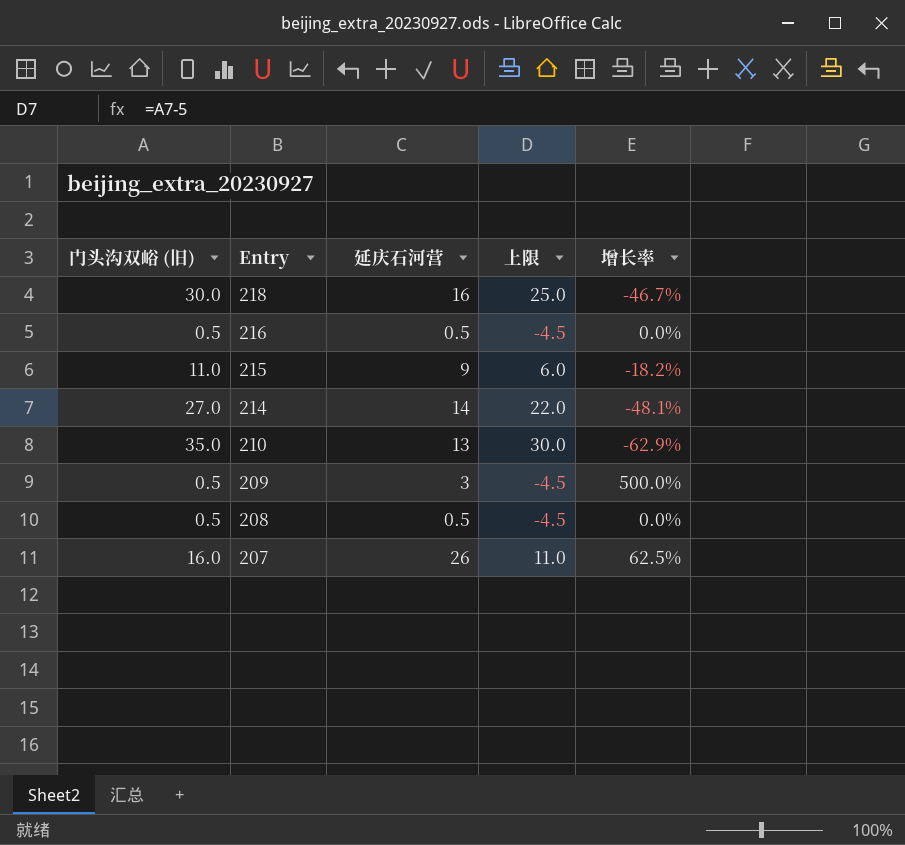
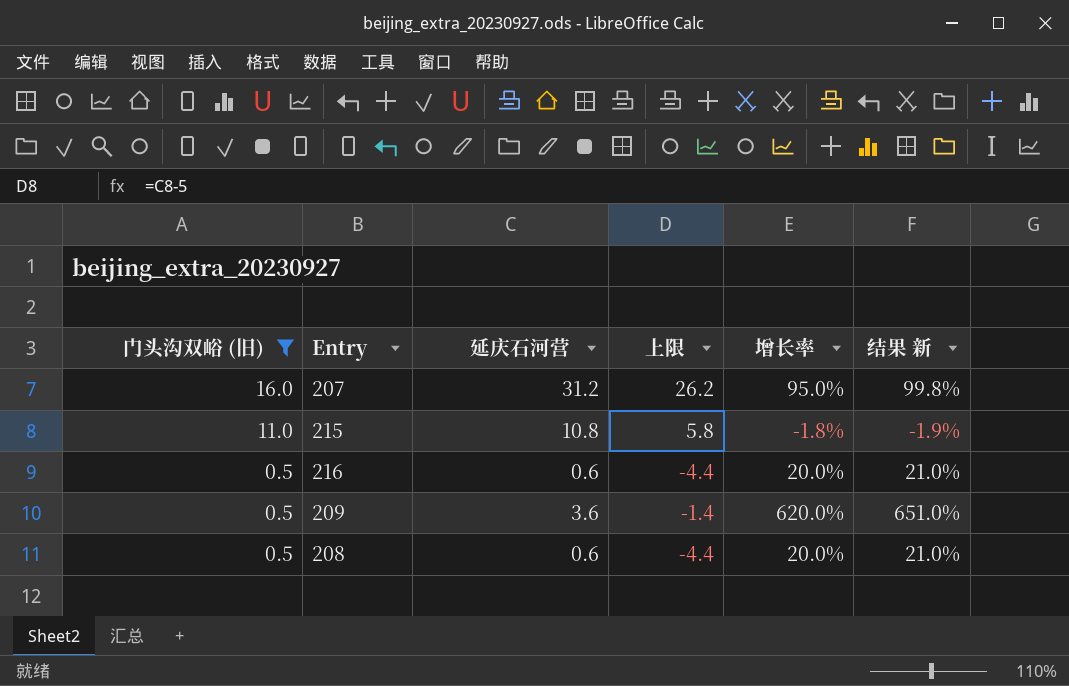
filter: none -> 门头沟双峪 (旧) <= 16.0
row order: Entry descending -> 门头沟双峪 (旧) descending
column 上限 | formula: [门头沟双峪 (旧)] - 5 -> [延庆石河营] - 5
column 结果 新 | formula: none -> [增长率] * 1.05
207 | 延庆石河营: 26 -> 31.2
207 | 增长率: 62.5% -> 95.0%
215 | 延庆石河营: 9 -> 10.8
215 | 增长率: -18.2% -> -1.8%
216 | 延庆石河营: 0.5 -> 0.6
216 | 增长率: 0.0% -> 20.0%
209 | 延庆石河营: 3 -> 3.6
209 | 增长率: 500.0% -> 620.0%
208 | 延庆石河营: 0.5 -> 0.6
208 | 增长率: 0.0% -> 20.0%

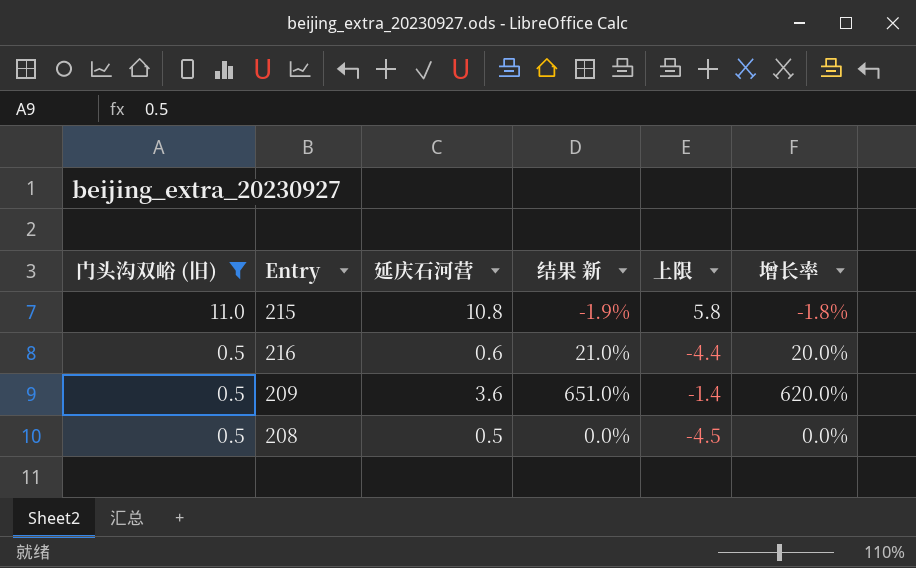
column 结果 新 | position: 6 -> 4
row 207: 16.0 | 31.2 | 26.2 | 95.0% | 99.8% -> none
208 | 延庆石河营: 0.6 -> 0.5
208 | 结果 新: 21.0% -> 0.0%
208 | 上限: -4.4 -> -4.5
208 | 增长率: 20.0% -> 0.0%

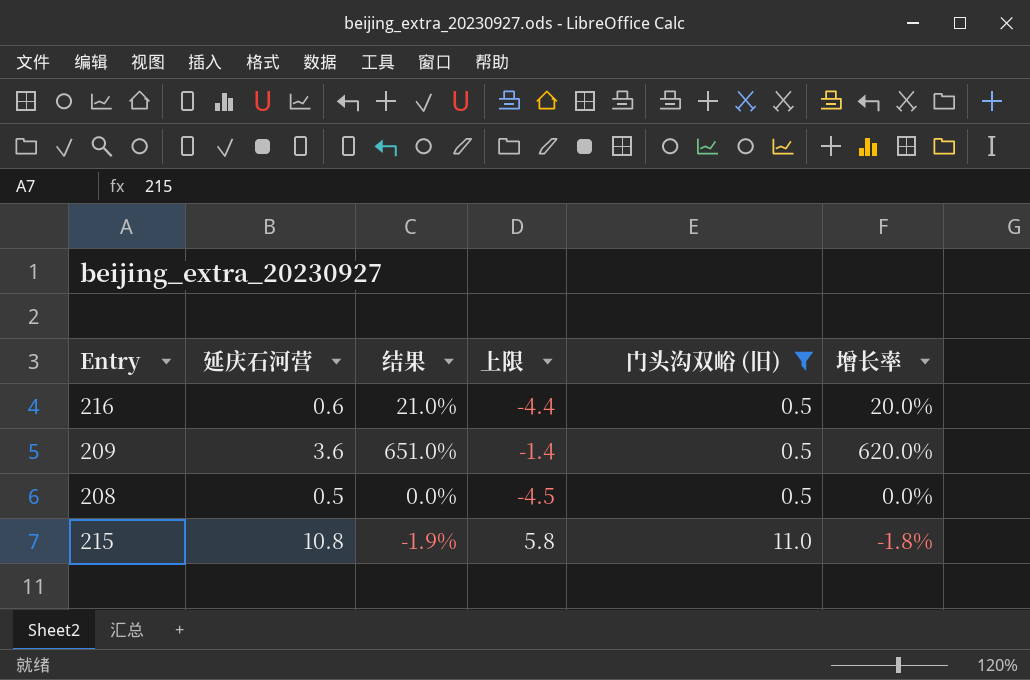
row order: 门头沟双峪 (旧) descending -> 门头沟双峪 (旧) ascending
column name: 结果 新 -> 结果
column 门头沟双峪 (旧) | position: 1 -> 5

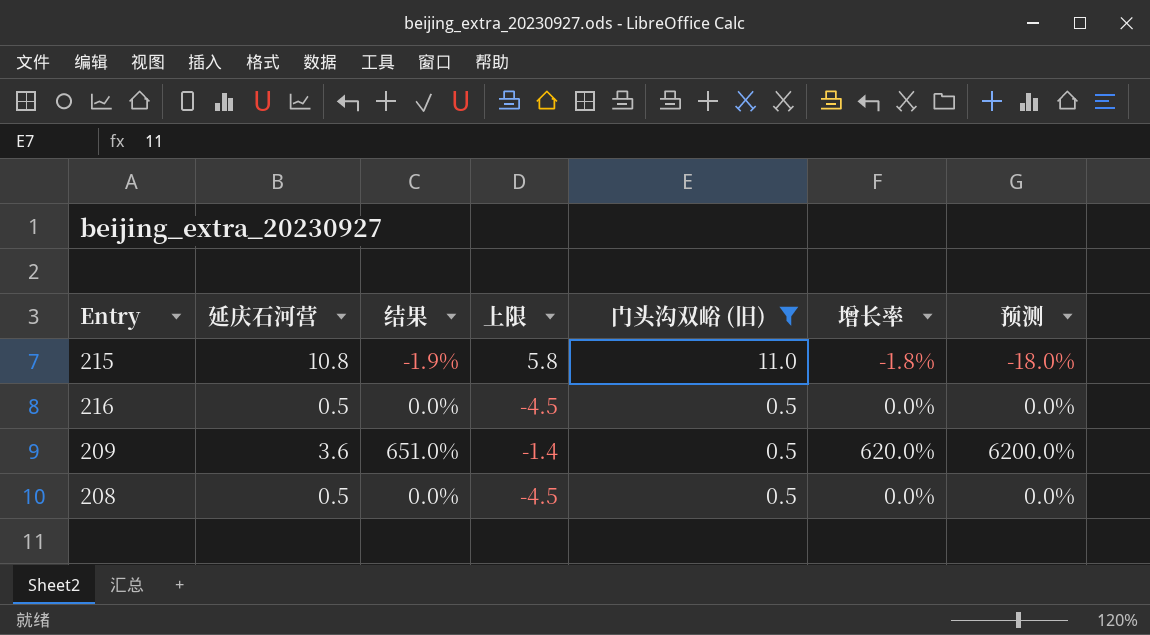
row order: 门头沟双峪 (旧) ascending -> 门头沟双峪 (旧) descending
column 预测 | formula: none -> [增长率] * 10
216 | 延庆石河营: 0.6 -> 0.5
216 | 结果: 21.0% -> 0.0%
216 | 上限: -4.4 -> -4.5
216 | 增长率: 20.0% -> 0.0%

